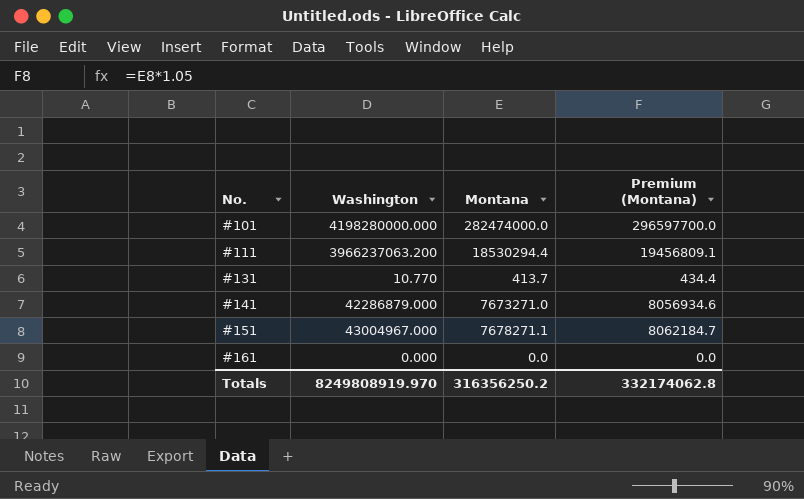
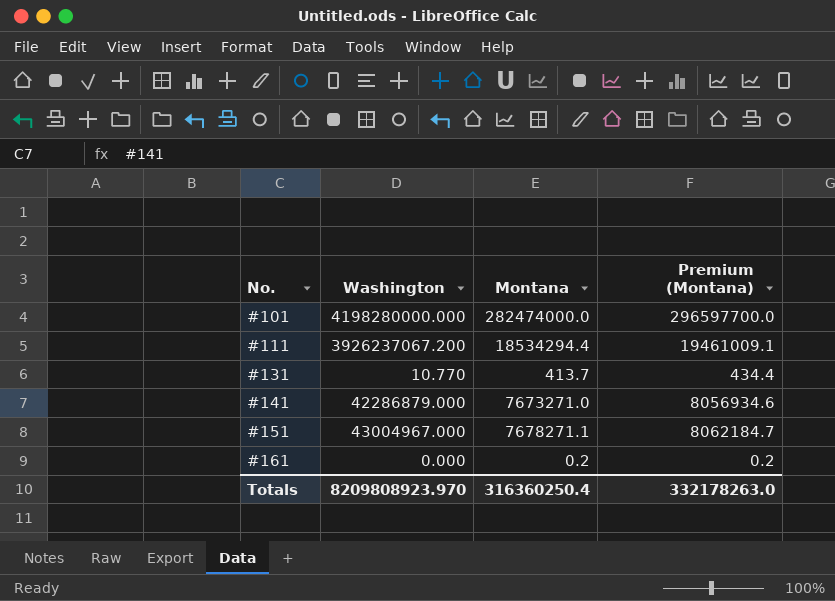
#111 | Washington: 3966237063.200 -> 3926237067.200
#111 | Montana: 18530294.4 -> 18534294.4
#111 | Premium (Montana): 19456809.1 -> 19461009.1
#161 | Montana: 0.0 -> 0.2
#161 | Premium (Montana): 0.0 -> 0.2
Totals | Washington: 8249808919.970 -> 8209808923.970
Totals | Montana: 316356250.2 -> 316360250.4
Totals | Premium (Montana): 332174062.8 -> 332178263.0

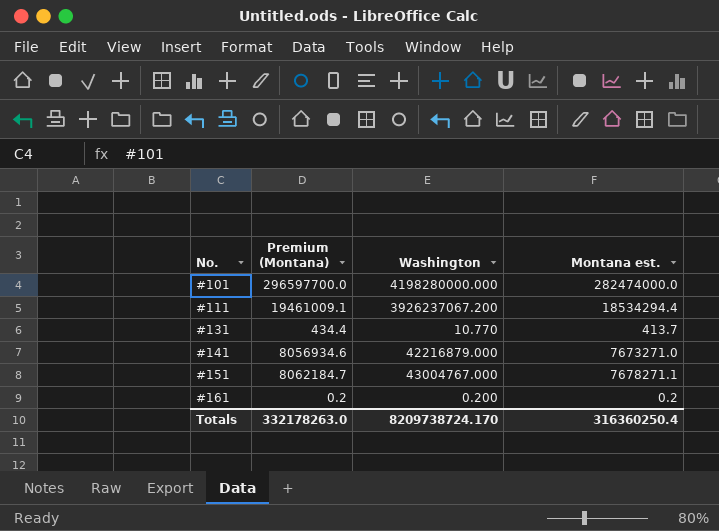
column Premium (Montana) | position: 4 -> 2
column name: Montana -> Montana est.
#141 | Washington: 42286879.000 -> 42216879.000
#151 | Washington: 43004967.000 -> 43004767.000
#161 | Washington: 0.000 -> 0.200
Totals | Washington: 8209808923.970 -> 8209738724.170

